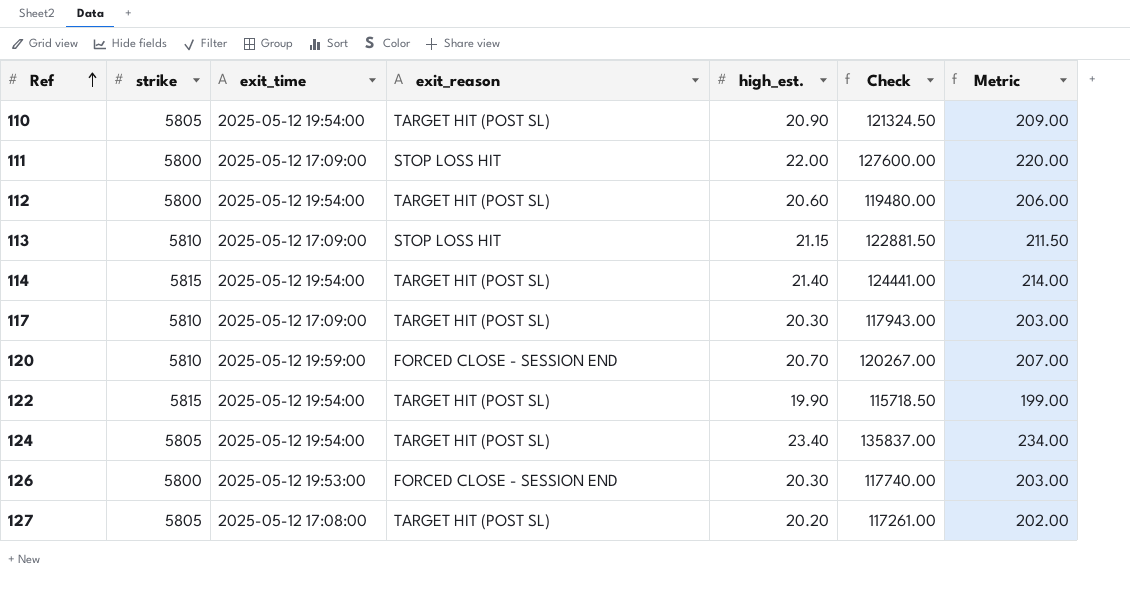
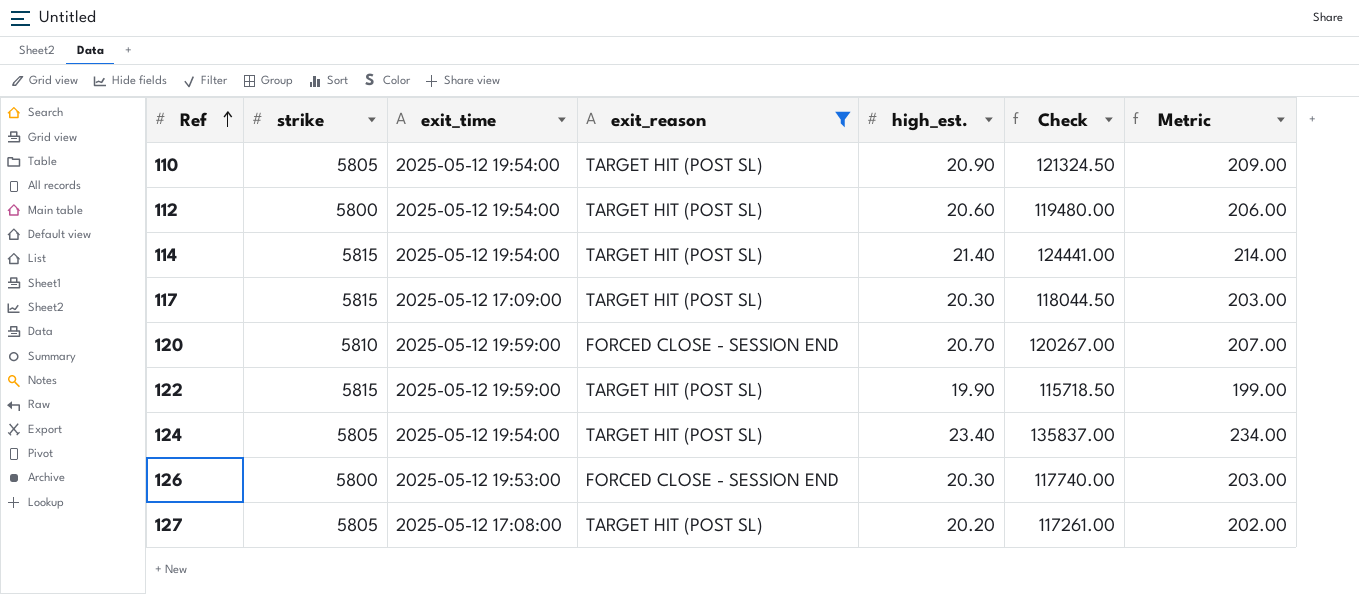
filter: none -> exit_reason != STOP LOSS HIT
117 | strike: 5810 -> 5815
117 | Check: 117943.00 -> 118044.50
122 | exit_time: 2025-05-12 19:54:00 -> 2025-05-12 19:59:00

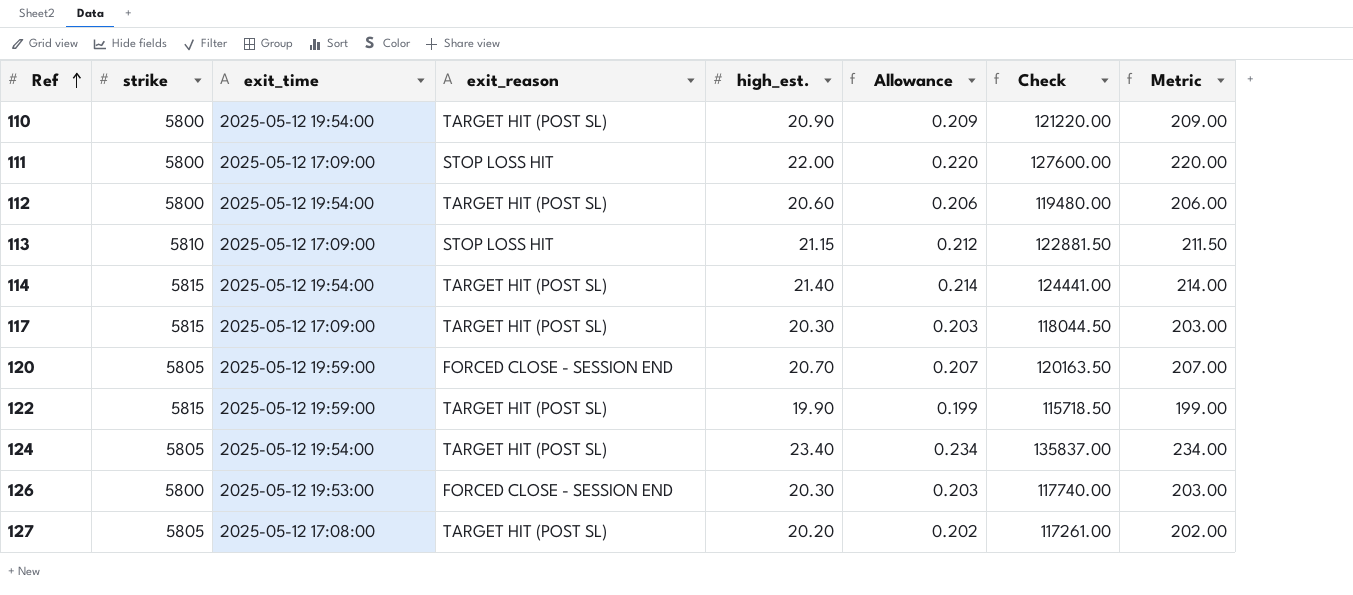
filter: exit_reason != STOP LOSS HIT -> none
column Allowance | formula: none -> [high_est.] * 0.01
110 | strike: 5805 -> 5800
110 | Check: 121324.50 -> 121220.00
120 | strike: 5810 -> 5805
120 | Check: 120267.00 -> 120163.50

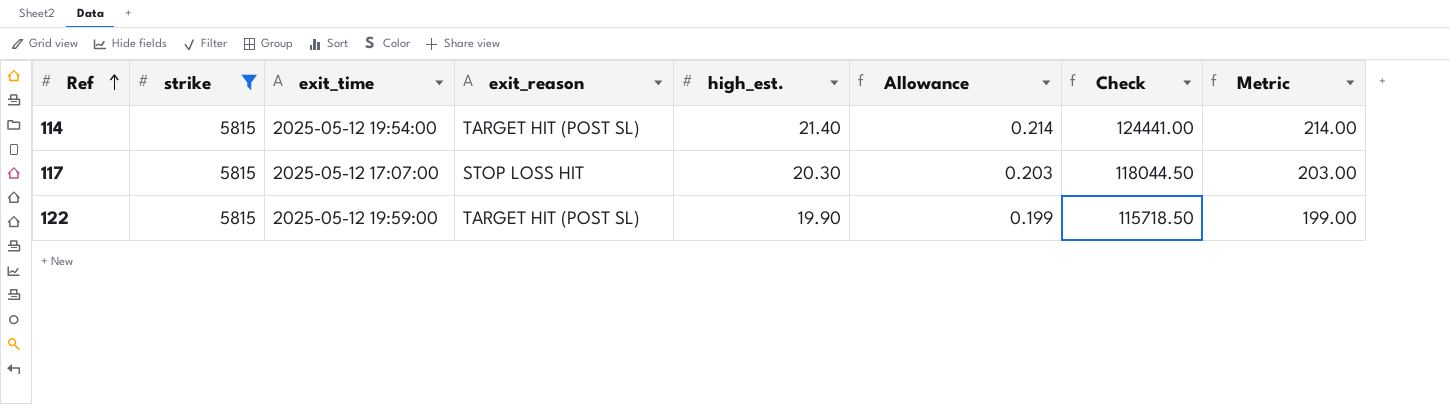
filter: none -> strike = 5815
117 | exit_time: 2025-05-12 17:09:00 -> 2025-05-12 17:07:00
117 | exit_reason: TARGET HIT (POST SL) -> STOP LOSS HIT

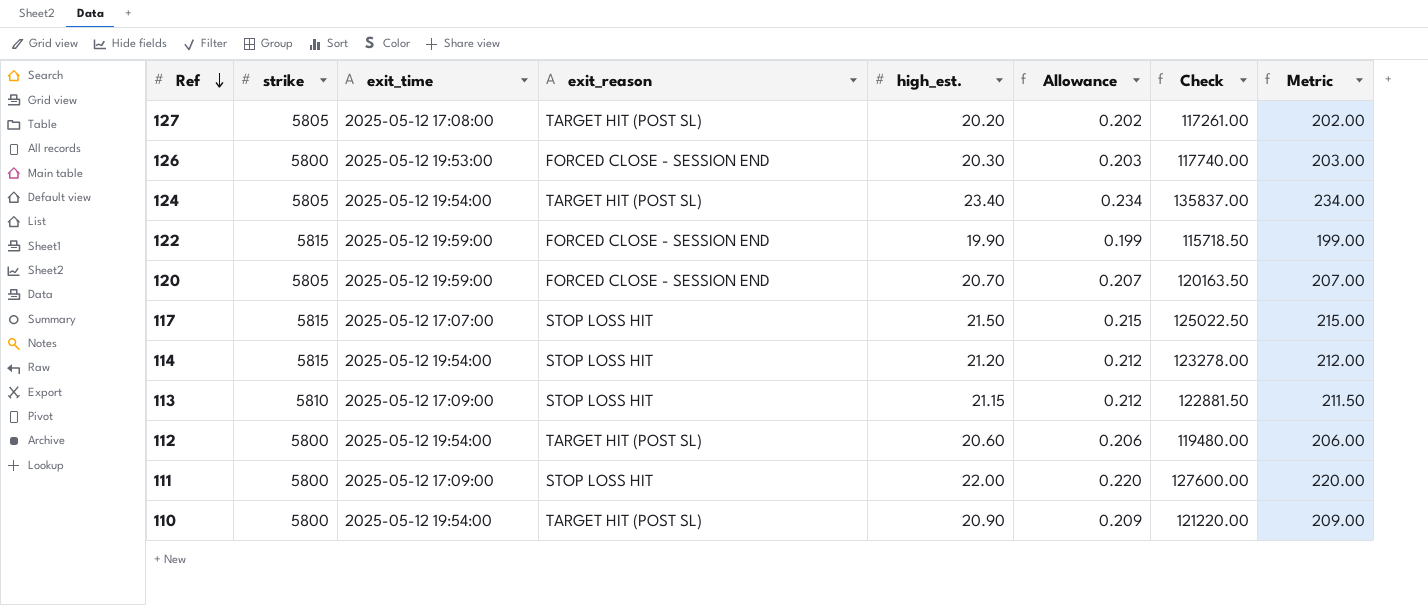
filter: strike = 5815 -> none
row order: Ref ascending -> Ref descending
122 | exit_reason: TARGET HIT (POST SL) -> FORCED CLOSE - SESSION END
117 | high_est.: 20.30 -> 21.50
117 | Allowance: 0.203 -> 0.215
117 | Check: 118044.50 -> 125022.50
117 | Metric: 203.00 -> 215.00
114 | exit_reason: TARGET HIT (POST SL) -> STOP LOSS HIT
114 | high_est.: 21.40 -> 21.20
114 | Allowance: 0.214 -> 0.212
114 | Check: 124441.00 -> 123278.00
114 | Metric: 214.00 -> 212.00

